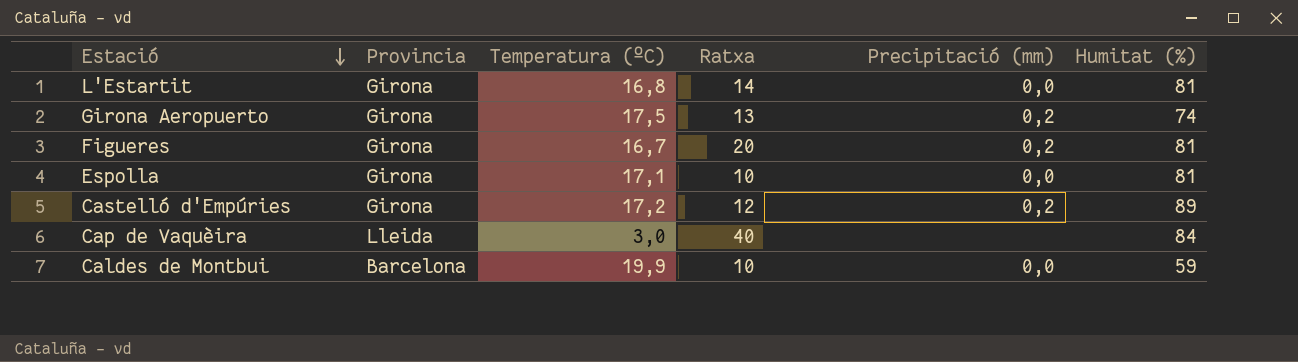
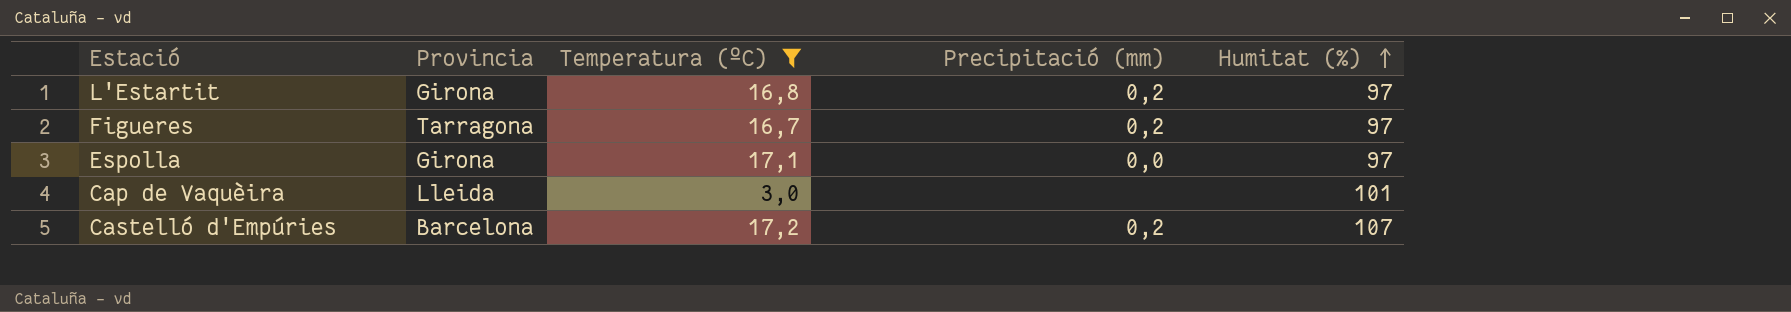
filter: none -> Temperatura (ºC) <= 17,2
row order: Estació descending -> Humitat (%) ascending
column Ratxa | position: 4 -> none
L'Estartit | Precipitació (mm): 0,0 -> 0,2
L'Estartit | Humitat (%): 81 -> 97
Figueres | Provincia: Girona -> Tarragona
Figueres | Humitat (%): 81 -> 97
Espolla | Humitat (%): 81 -> 97
Cap de Vaquèira | Humitat (%): 84 -> 101
Castelló d'Empúries | Provincia: Girona -> Barcelona
Castelló d'Empúries | Humitat (%): 89 -> 107

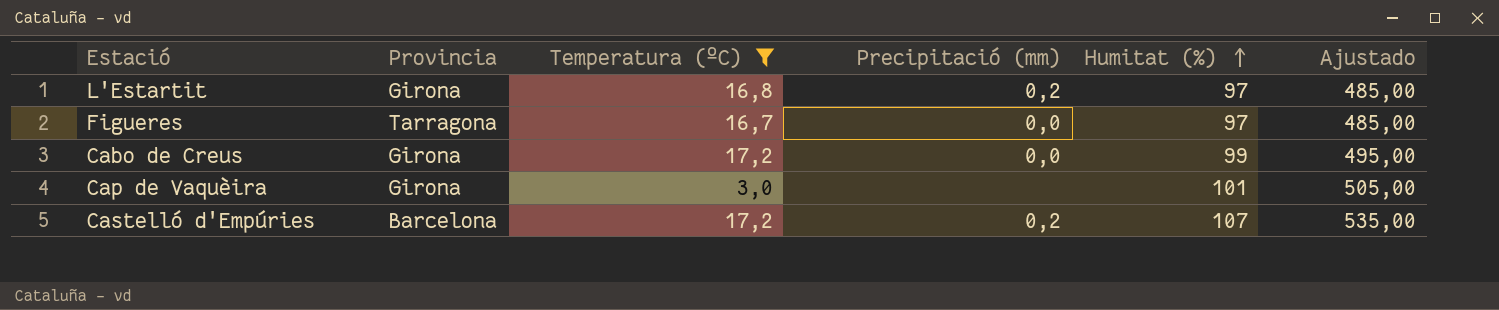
column Ajustado | formula: none -> [Humitat (%)] * 5
row Espolla: Girona | 17,1 | 0,0 | 97 -> none
Figueres | Precipitació (mm): 0,2 -> 0,0
row Cabo de Creus: none -> Girona | 17,2 | 0,0 | 99 | 495,00
Cap de Vaquèira | Provincia: Lleida -> Girona

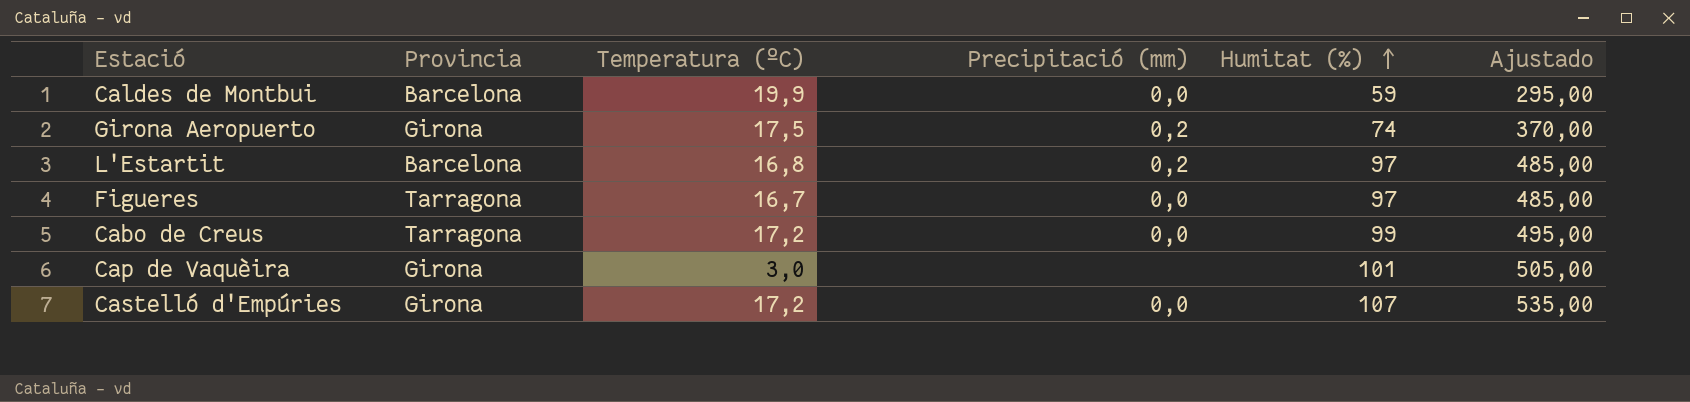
filter: Temperatura (ºC) <= 17,2 -> none
L'Estartit | Provincia: Girona -> Barcelona
Cabo de Creus | Provincia: Girona -> Tarragona
Castelló d'Empúries | Provincia: Barcelona -> Girona
Castelló d'Empúries | Precipitació (mm): 0,2 -> 0,0

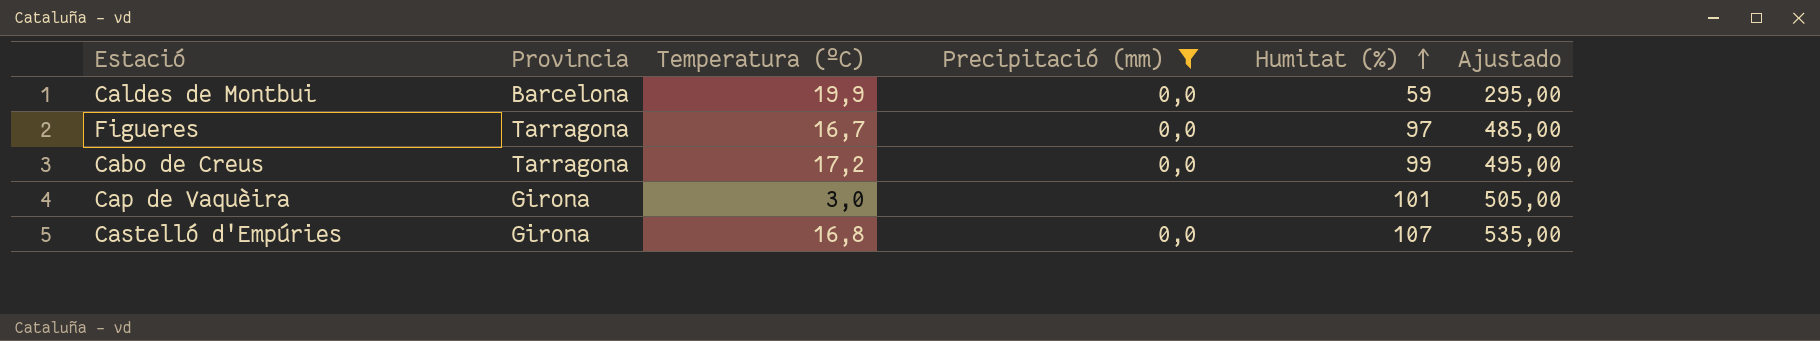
filter: none -> Precipitació (mm) != 0,2
Castelló d'Empúries | Temperatura (ºC): 17,2 -> 16,8

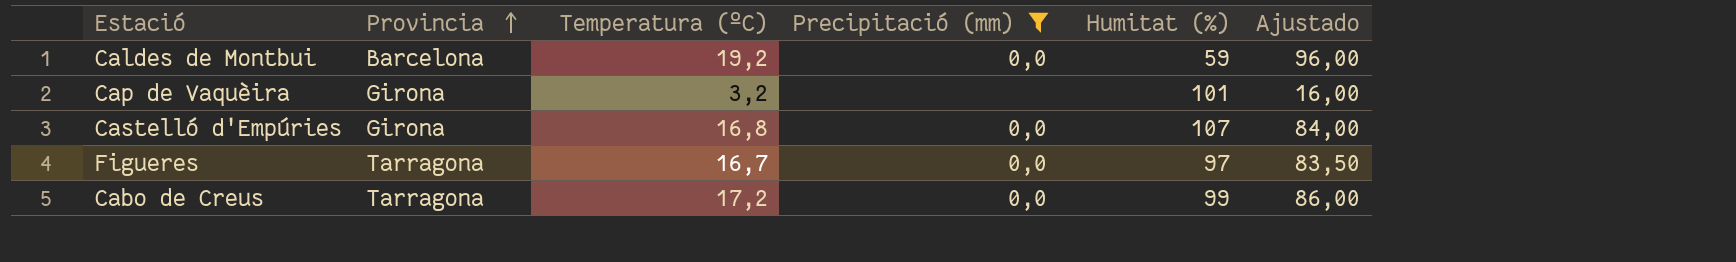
row order: Humitat (%) ascending -> Provincia ascending
column Ajustado | formula: [Humitat (%)] * 5 -> [Temperatura (ºC)] * 5
Caldes de Montbui | Temperatura (ºC): 19,9 -> 19,2
Cap de Vaquèira | Temperatura (ºC): 3,0 -> 3,2

